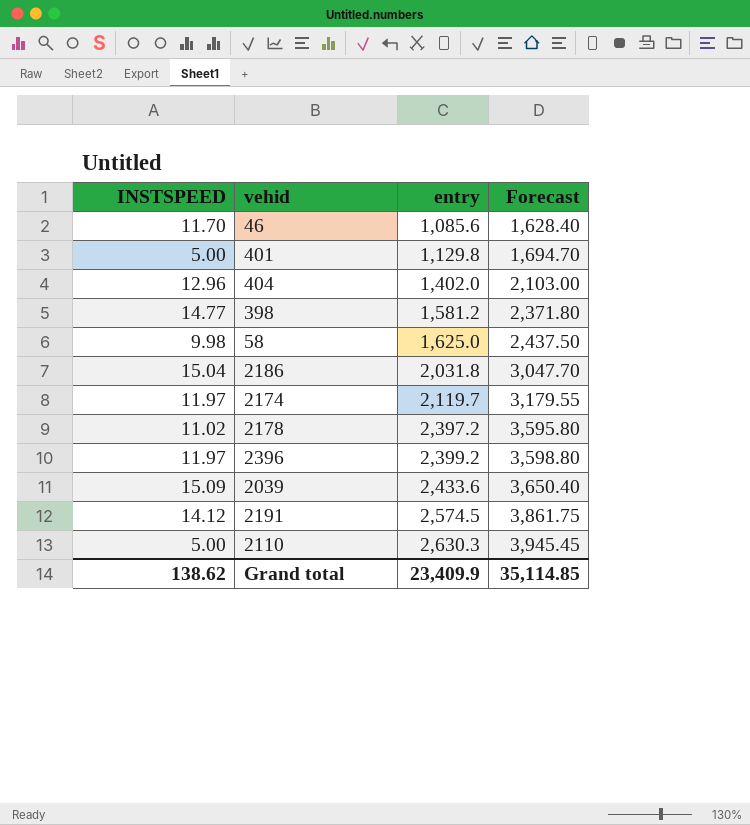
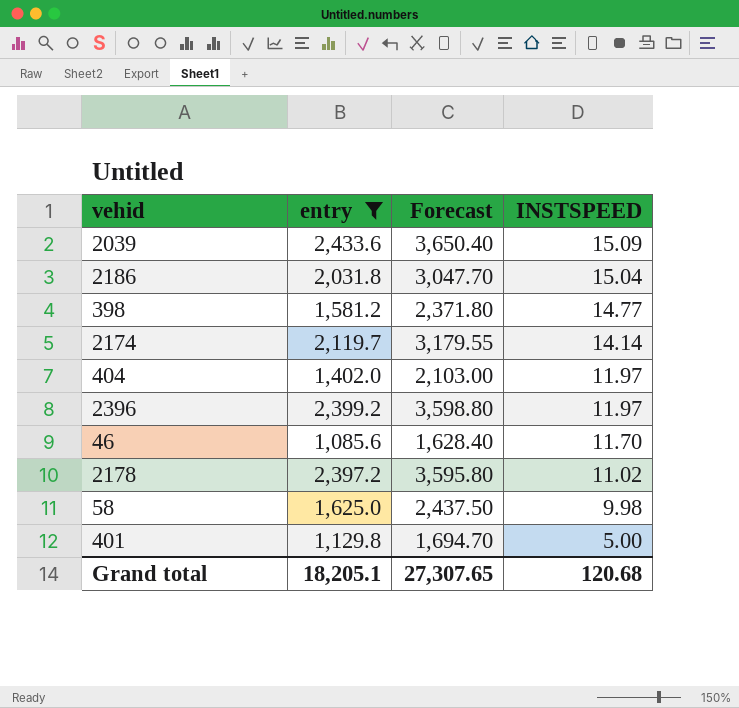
filter: none -> entry <= 2,433.6
row order: entry ascending -> INSTSPEED descending
column INSTSPEED | position: 1 -> 4
2174 | INSTSPEED: 11.97 -> 14.14
404 | INSTSPEED: 12.96 -> 11.97
Grand total | entry: 23,409.9 -> 18,205.1
Grand total | Forecast: 35,114.85 -> 27,307.65
Grand total | INSTSPEED: 138.62 -> 120.68

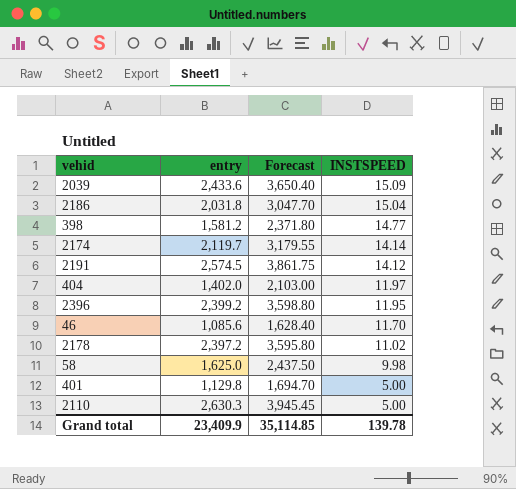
filter: entry <= 2,433.6 -> none
2396 | INSTSPEED: 11.97 -> 11.95
Grand total | entry: 18,205.1 -> 23,409.9
Grand total | Forecast: 27,307.65 -> 35,114.85
Grand total | INSTSPEED: 120.68 -> 139.78

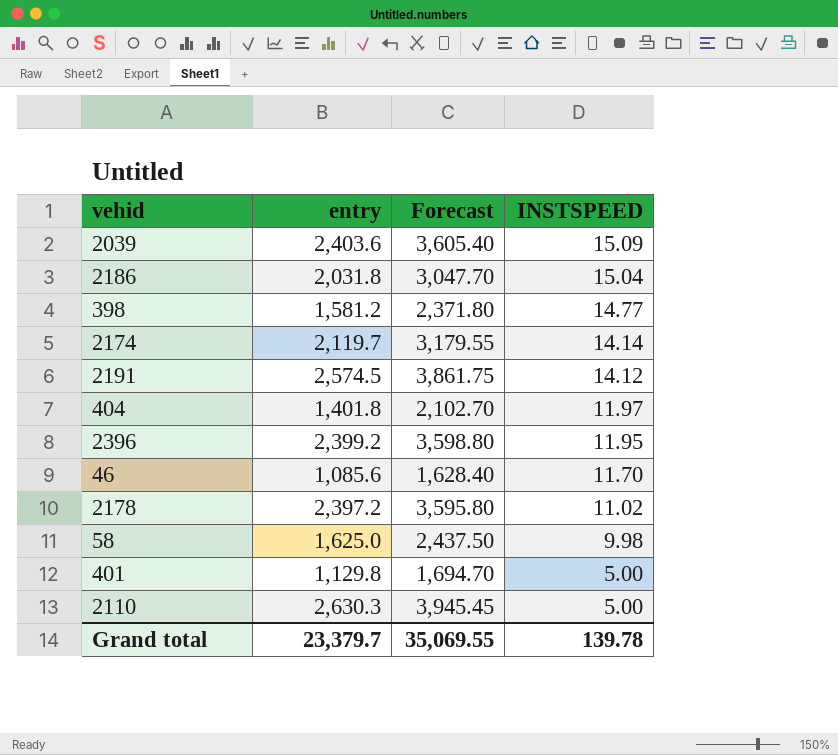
2039 | entry: 2,433.6 -> 2,403.6
2039 | Forecast: 3,650.40 -> 3,605.40
404 | entry: 1,402.0 -> 1,401.8
404 | Forecast: 2,103.00 -> 2,102.70
Grand total | entry: 23,409.9 -> 23,379.7
Grand total | Forecast: 35,114.85 -> 35,069.55

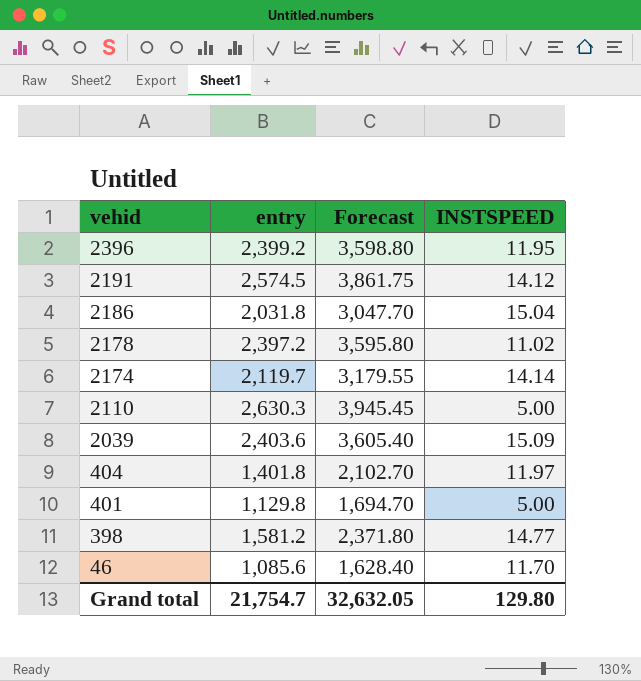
row order: INSTSPEED descending -> vehid descending
row 58: 1,625.0 | 2,437.50 | 9.98 -> none
Grand total | entry: 23,379.7 -> 21,754.7
Grand total | Forecast: 35,069.55 -> 32,632.05
Grand total | INSTSPEED: 139.78 -> 129.80

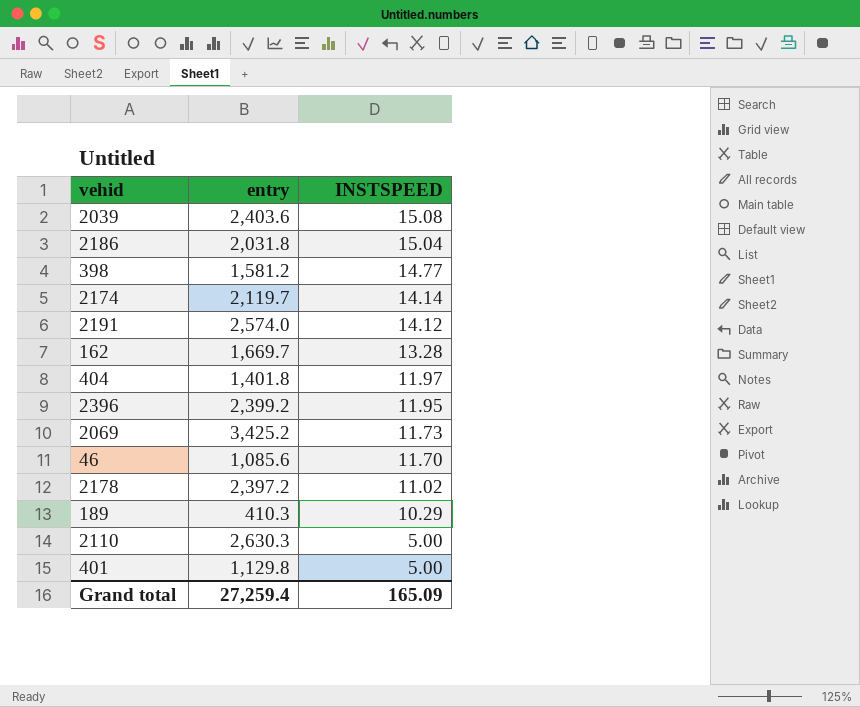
row order: vehid descending -> INSTSPEED descending
column Forecast | formula: [entry] * 1.5 -> none
2039 | INSTSPEED: 15.09 -> 15.08
2191 | entry: 2,574.5 -> 2,574.0
row 162: none -> 1,669.7 | 13.28
row 2069: none -> 3,425.2 | 11.73
row 189: none -> 410.3 | 10.29
Grand total | entry: 21,754.7 -> 27,259.4
Grand total | INSTSPEED: 129.80 -> 165.09

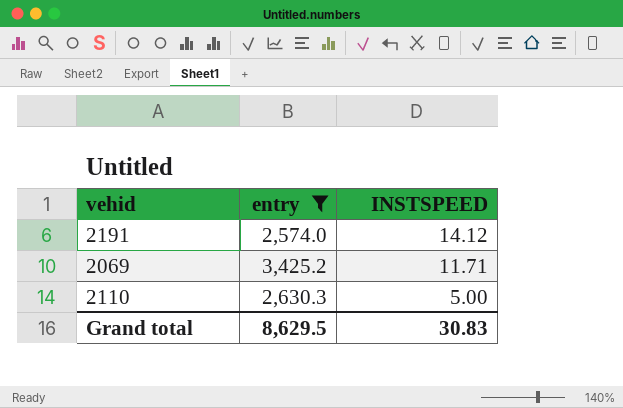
filter: none -> entry >= 2,574.0
2069 | INSTSPEED: 11.73 -> 11.71
Grand total | entry: 27,259.4 -> 8,629.5
Grand total | INSTSPEED: 165.09 -> 30.83

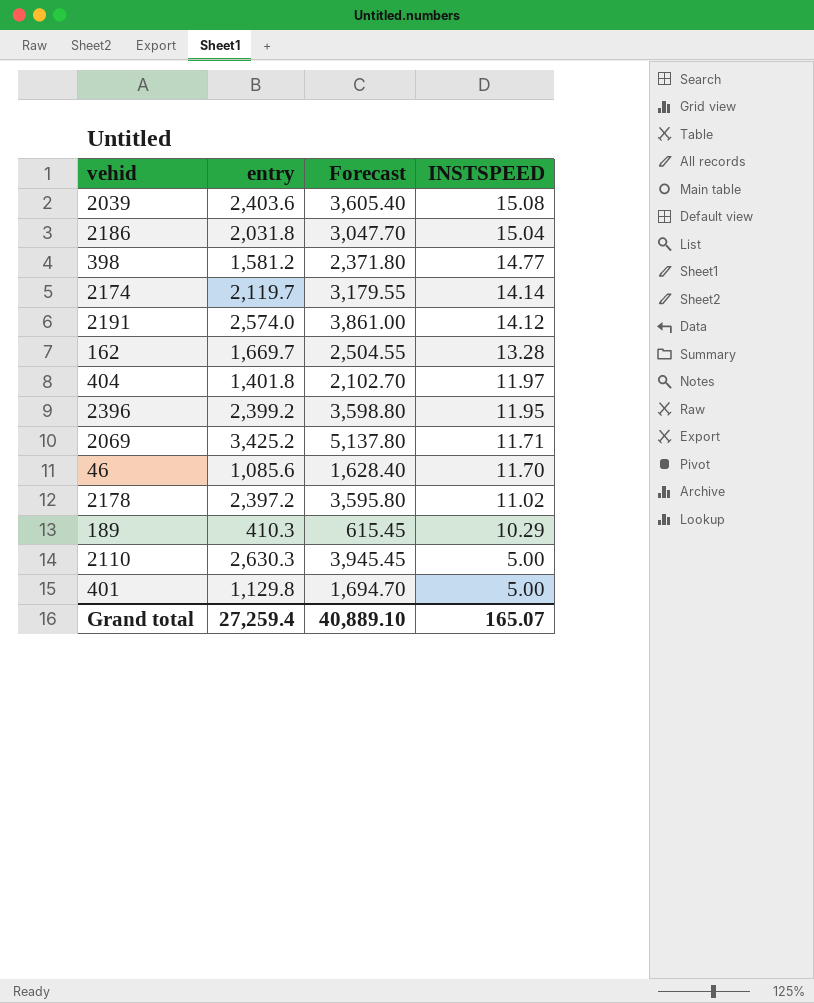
filter: entry >= 2,574.0 -> none
column Forecast | formula: none -> [entry] * 1.5
Grand total | entry: 8,629.5 -> 27,259.4
Grand total | INSTSPEED: 30.83 -> 165.07

